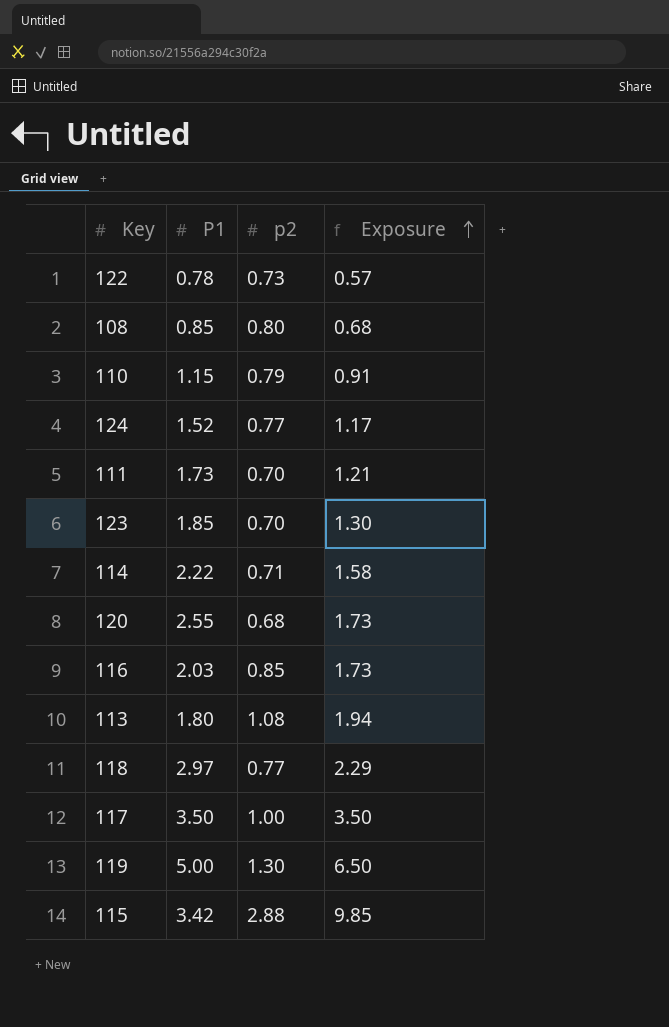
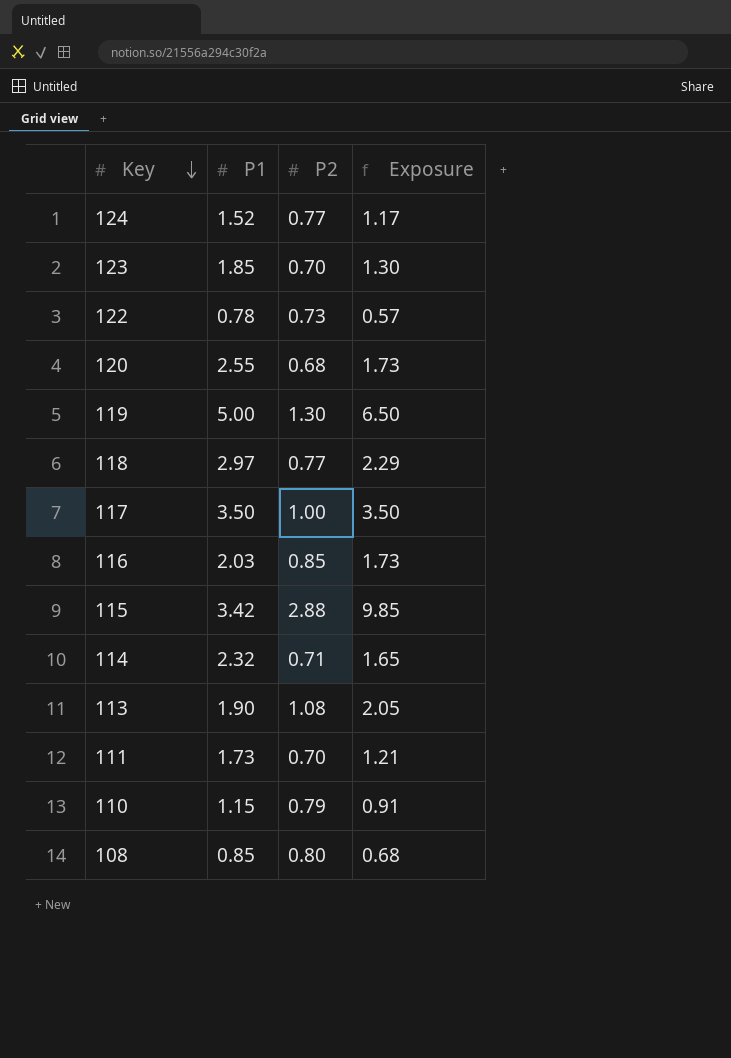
row order: Exposure ascending -> Key descending
column name: p2 -> P2
114 | P1: 2.22 -> 2.32
114 | Exposure: 1.58 -> 1.65
113 | P1: 1.80 -> 1.90
113 | Exposure: 1.94 -> 2.05

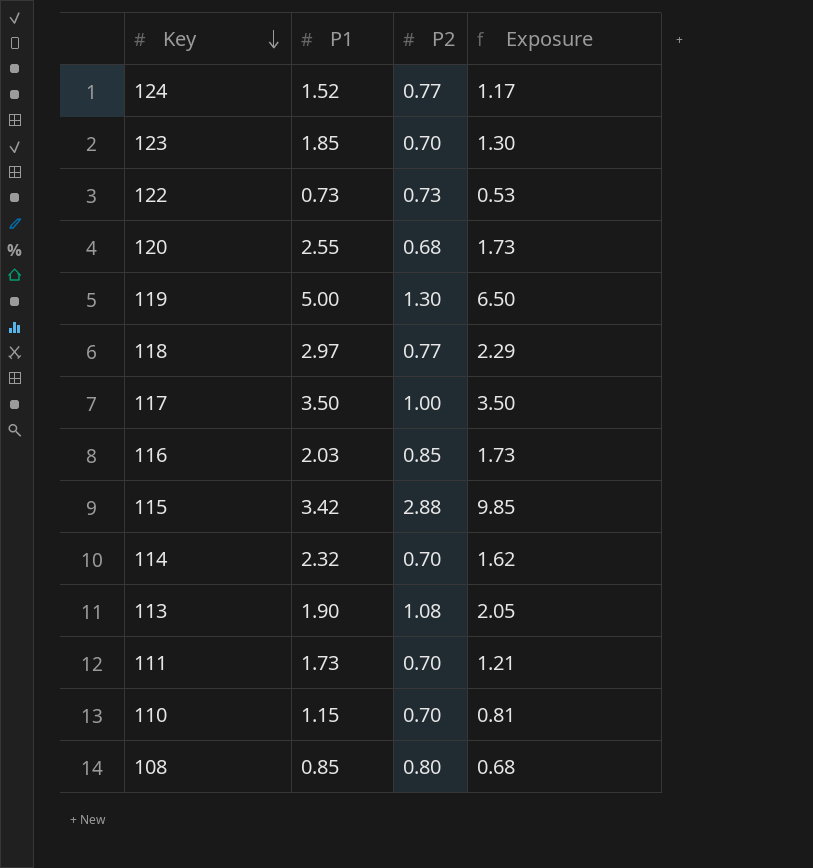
122 | P1: 0.78 -> 0.73
122 | Exposure: 0.57 -> 0.53
114 | P2: 0.71 -> 0.70
114 | Exposure: 1.65 -> 1.62
110 | P2: 0.79 -> 0.70
110 | Exposure: 0.91 -> 0.81

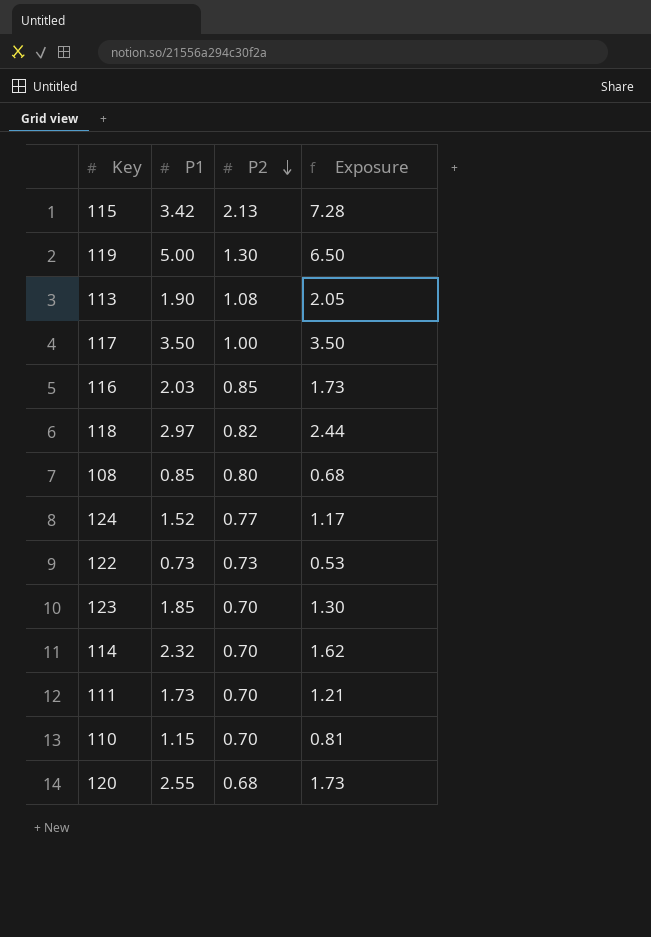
row order: Key descending -> P2 descending
115 | P2: 2.88 -> 2.13
115 | Exposure: 9.85 -> 7.28
118 | P2: 0.77 -> 0.82
118 | Exposure: 2.29 -> 2.44

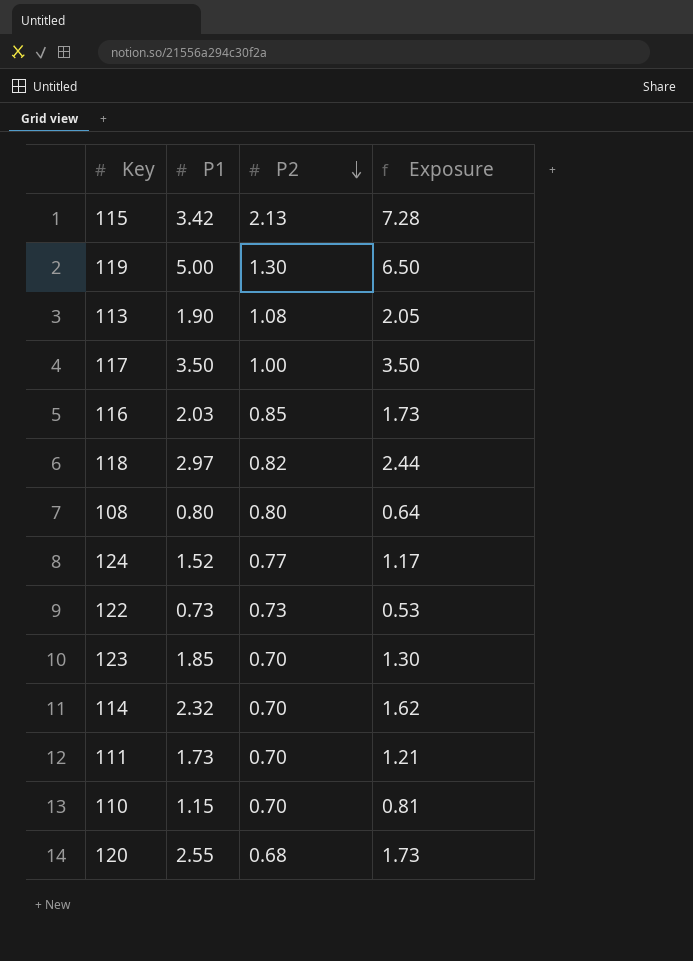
108 | P1: 0.85 -> 0.80
108 | Exposure: 0.68 -> 0.64

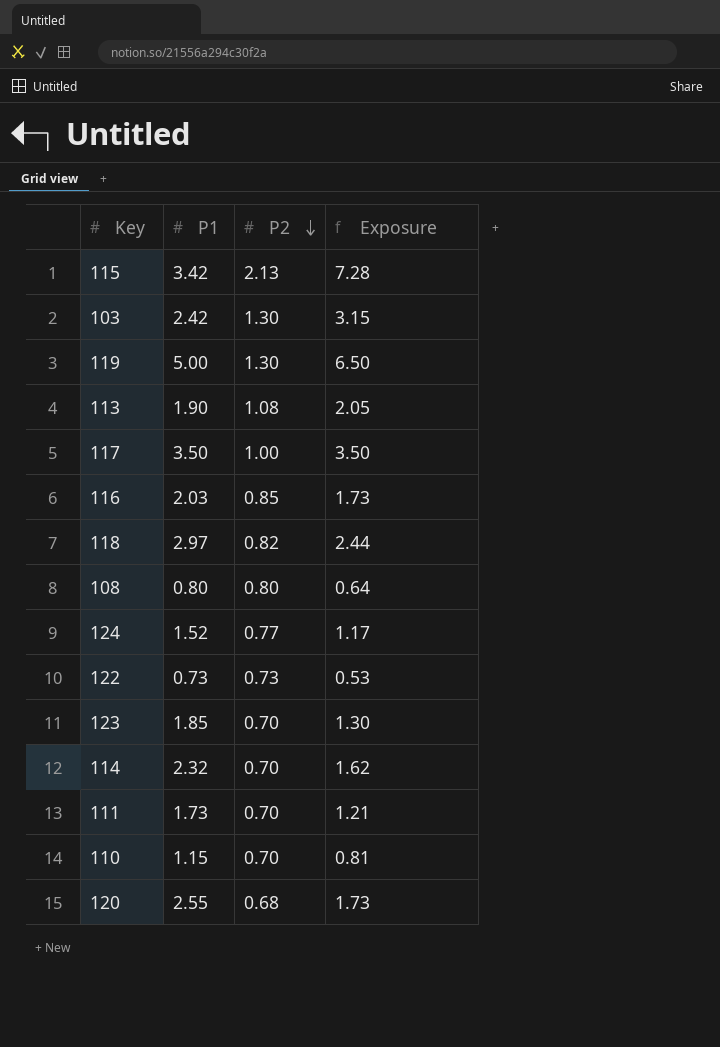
row 103: none -> 2.42 | 1.30 | 3.15

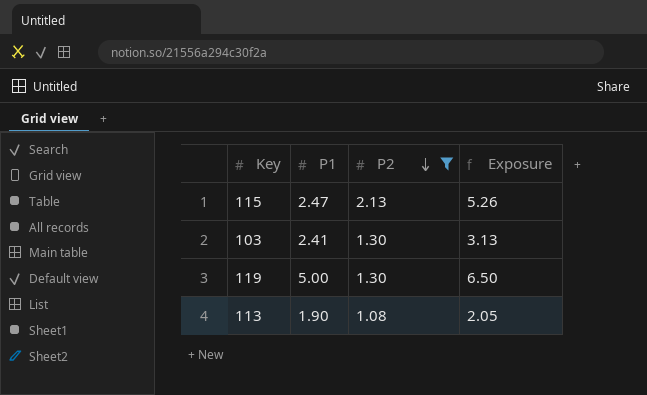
filter: none -> P2 >= 1.08
115 | P1: 3.42 -> 2.47
115 | Exposure: 7.28 -> 5.26
103 | P1: 2.42 -> 2.41
103 | Exposure: 3.15 -> 3.13

